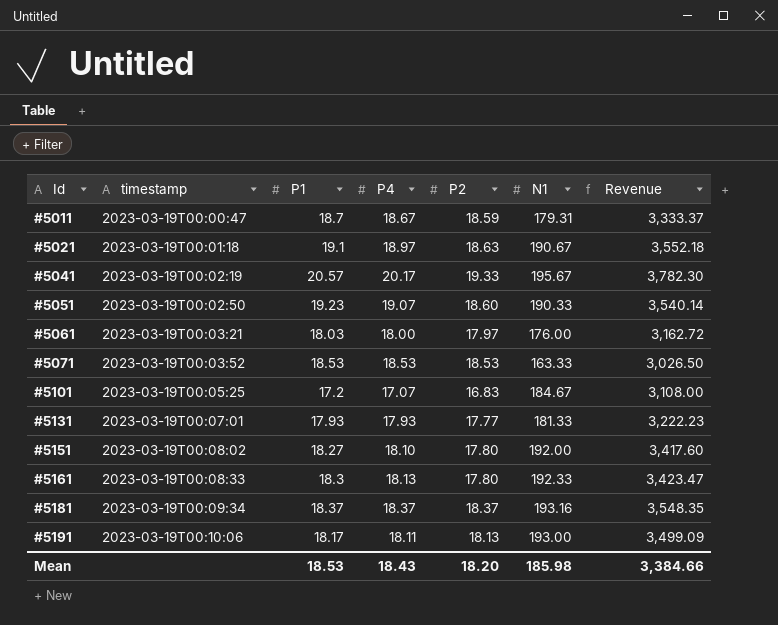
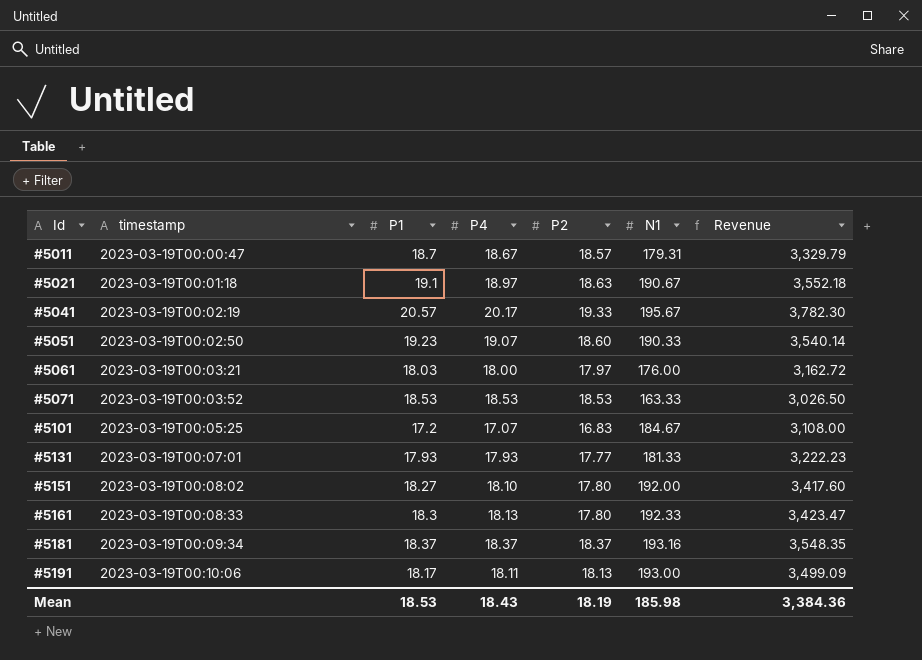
#5011 | P2: 18.59 -> 18.57
#5011 | Revenue: 3,333.37 -> 3,329.79
Mean | P2: 18.20 -> 18.19
Mean | Revenue: 3,384.66 -> 3,384.36

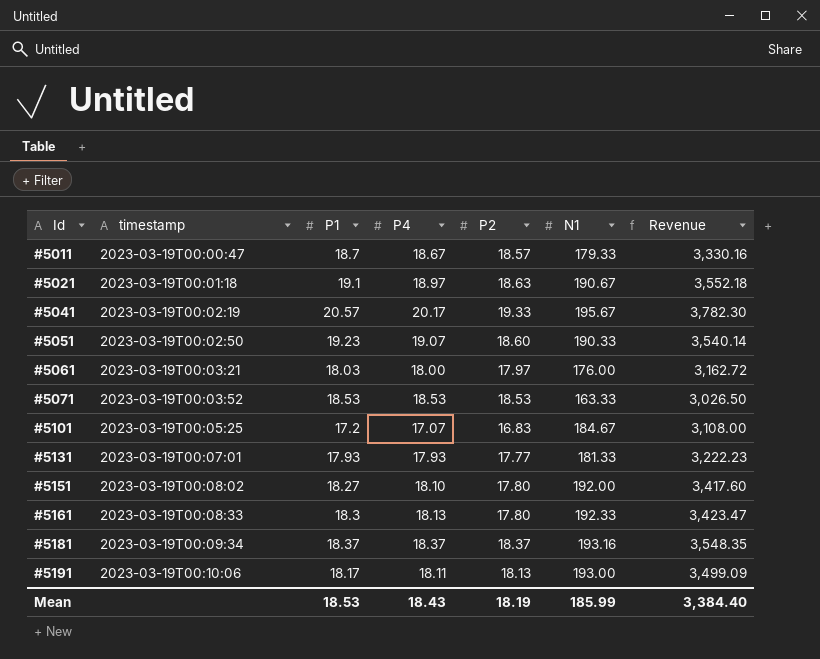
#5011 | N1: 179.31 -> 179.33
#5011 | Revenue: 3,329.79 -> 3,330.16
Mean | N1: 185.98 -> 185.99
Mean | Revenue: 3,384.36 -> 3,384.40

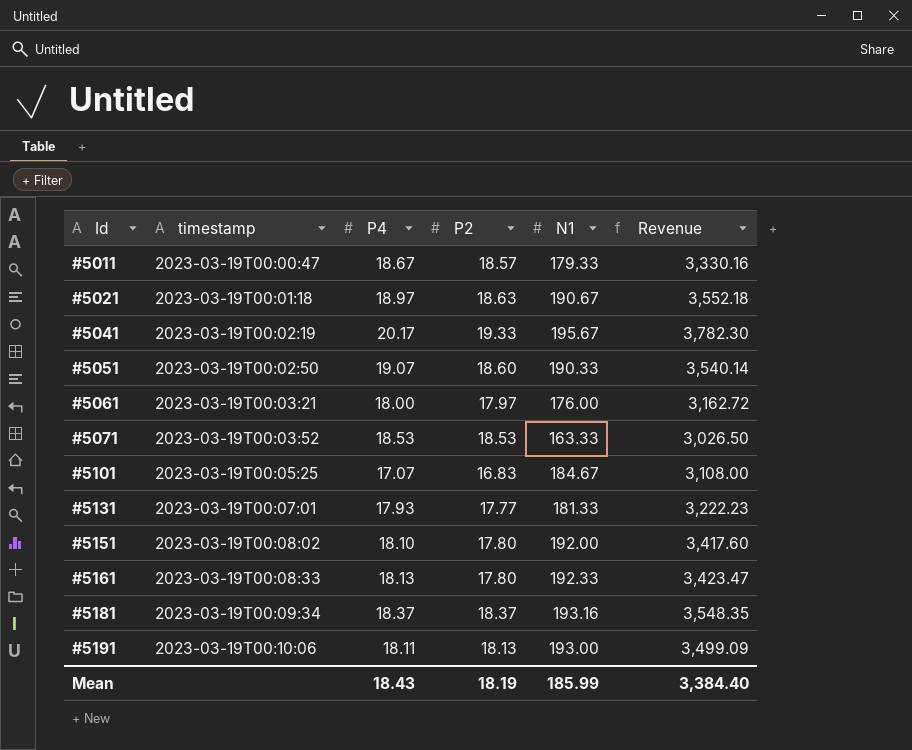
column P1 | position: 3 -> none

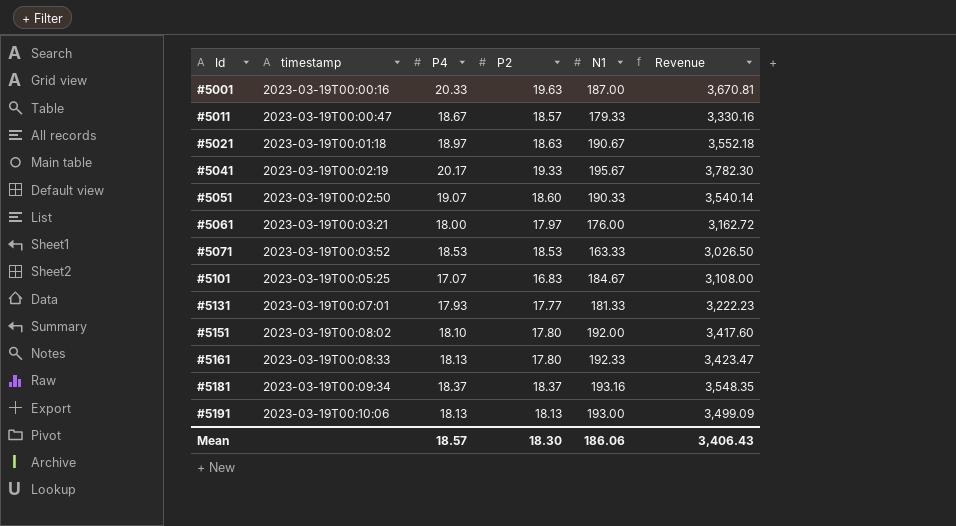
row #5001: none -> 2023-03-19T00:00:16 | 20.33 | 19.63 | 187.00 | 3,670.81
#5191 | P4: 18.11 -> 18.13
Mean | P4: 18.43 -> 18.57
Mean | P2: 18.19 -> 18.30
Mean | N1: 185.99 -> 186.06
Mean | Revenue: 3,384.40 -> 3,406.43

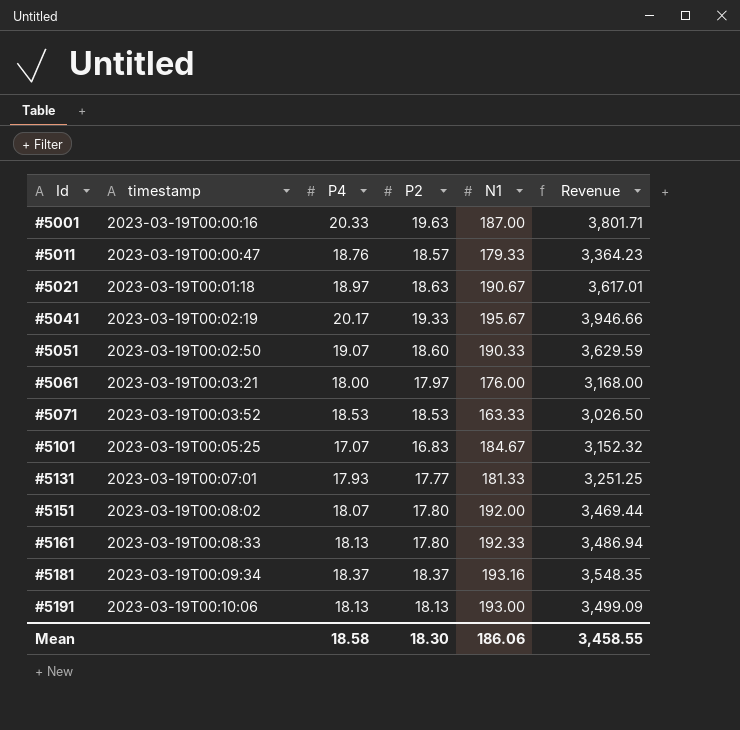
column Revenue | formula: [P2] * [N1] -> [P4] * [N1]
#5011 | P4: 18.67 -> 18.76
#5151 | P4: 18.10 -> 18.07
Mean | P4: 18.57 -> 18.58
Mean | Revenue: 3,406.43 -> 3,458.55

